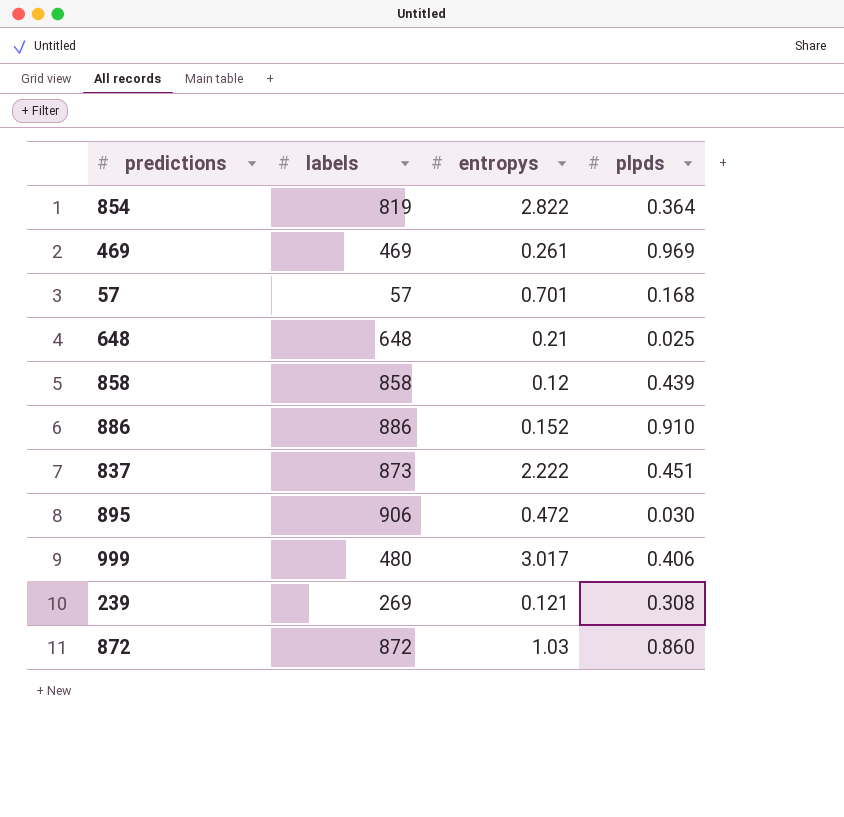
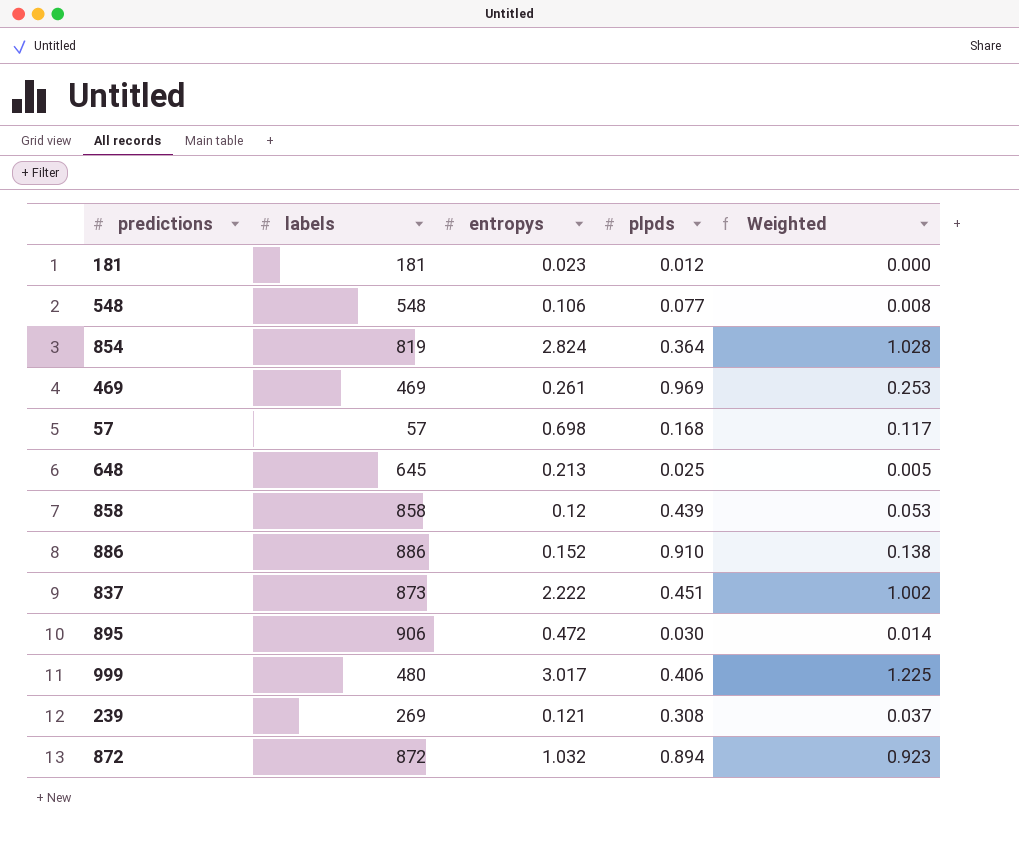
column Weighted | formula: none -> [entropys] * [plpds]
row 181: none -> 181 | 0.023 | 0.012 | 0.000
row 548: none -> 548 | 0.106 | 0.077 | 0.008
854 | entropys: 2.822 -> 2.824
57 | entropys: 0.701 -> 0.698
648 | labels: 648 -> 645
648 | entropys: 0.21 -> 0.213
872 | entropys: 1.03 -> 1.032
872 | plpds: 0.860 -> 0.894

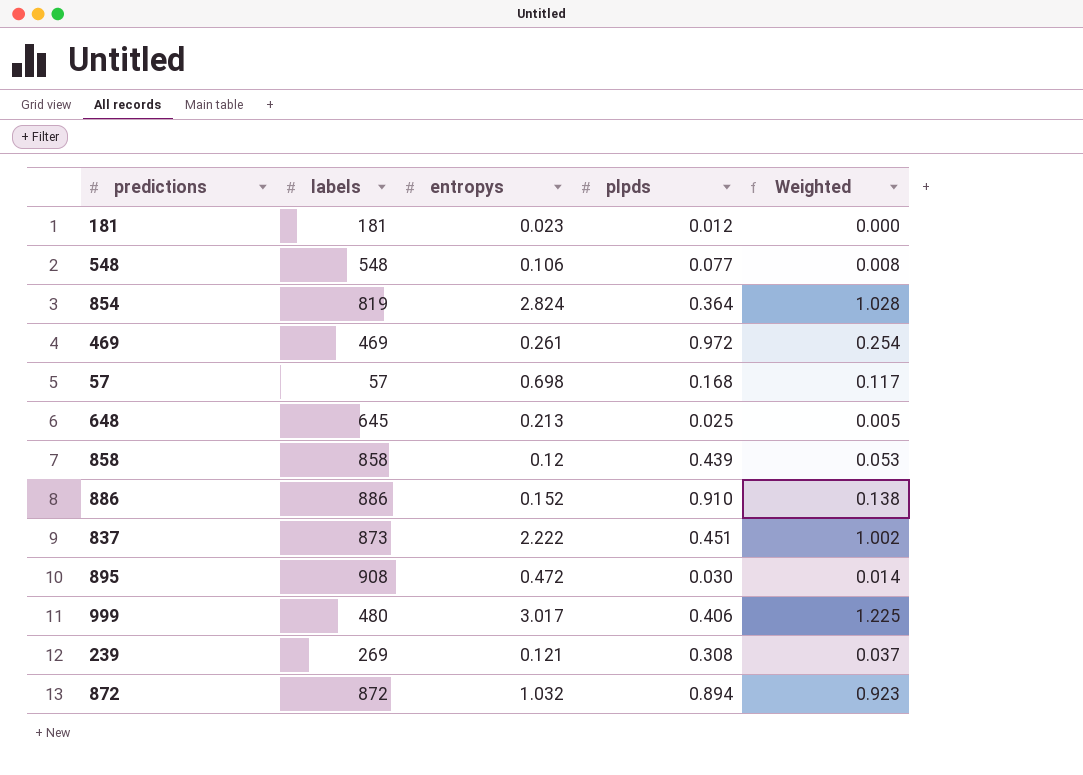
469 | plpds: 0.969 -> 0.972
469 | Weighted: 0.253 -> 0.254
895 | labels: 906 -> 908

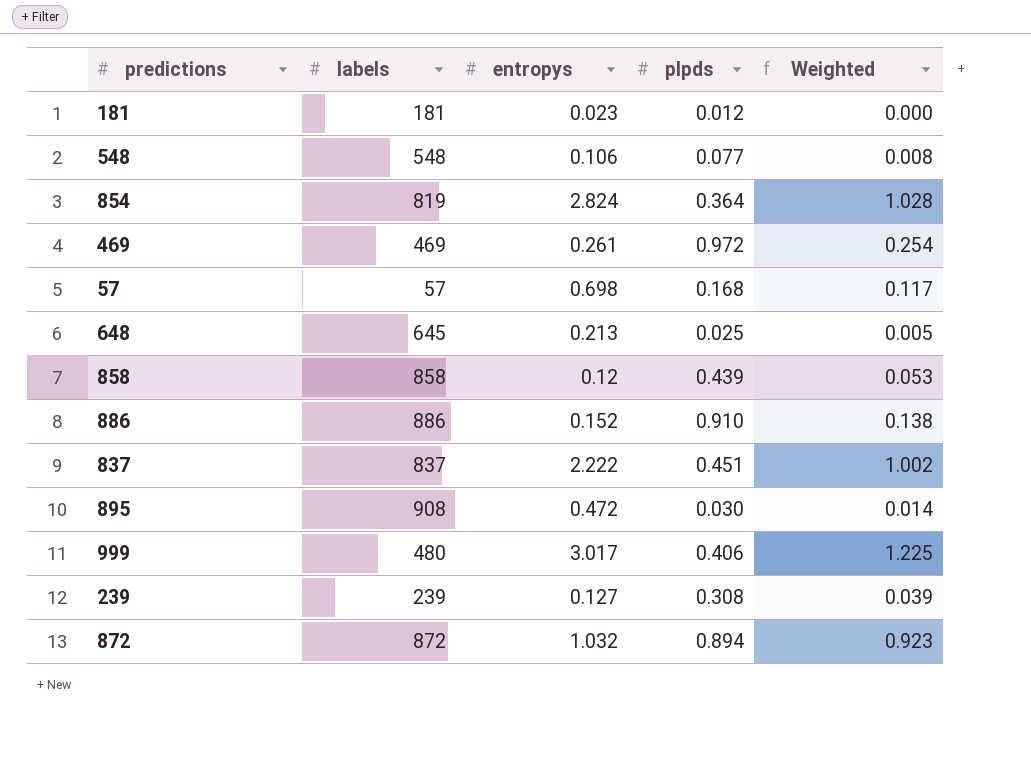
837 | labels: 873 -> 837
239 | labels: 269 -> 239
239 | entropys: 0.121 -> 0.127
239 | Weighted: 0.037 -> 0.039

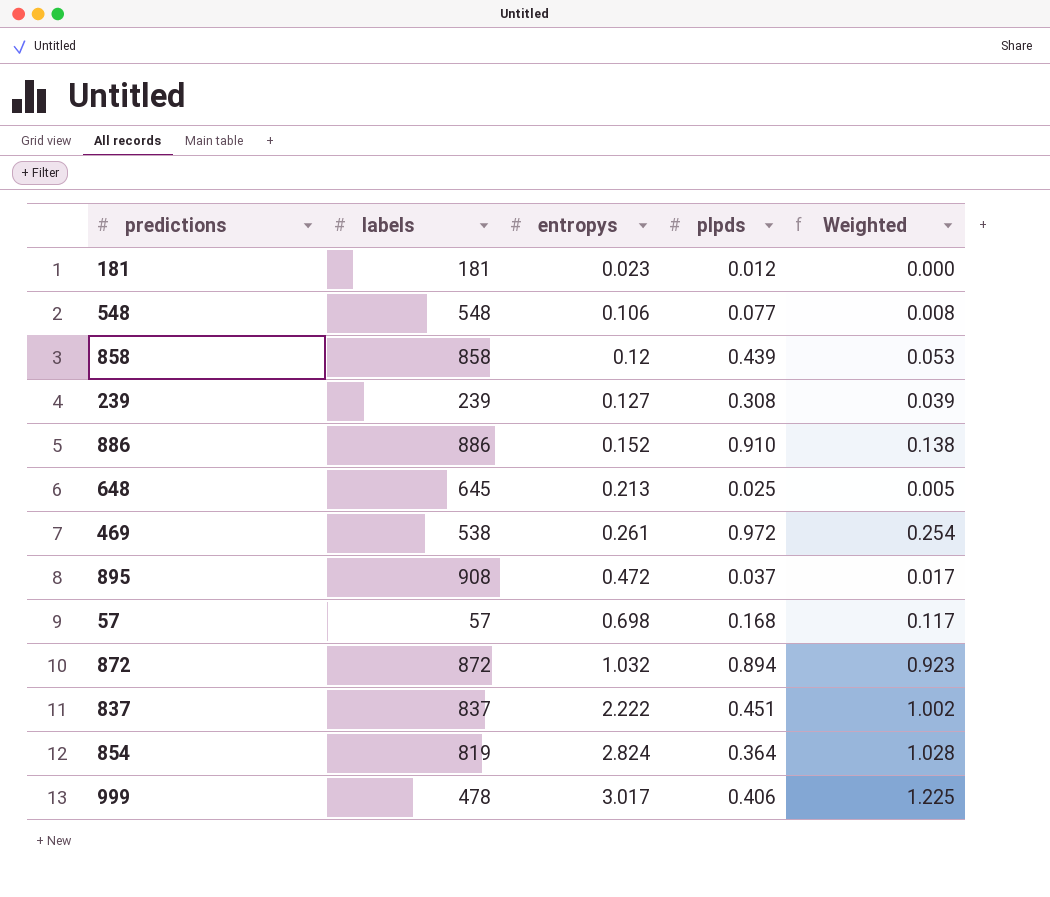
row order: none -> entropys ascending
469 | labels: 469 -> 538
895 | plpds: 0.030 -> 0.037
895 | Weighted: 0.014 -> 0.017
999 | labels: 480 -> 478

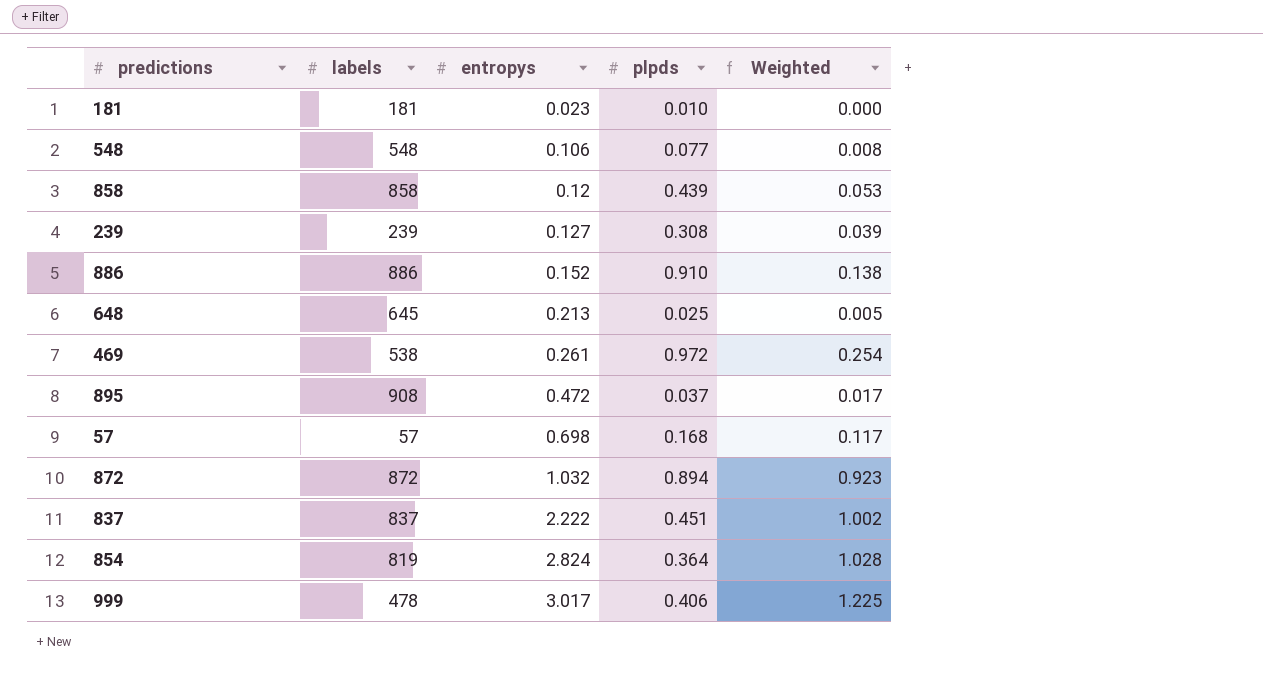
181 | plpds: 0.012 -> 0.010

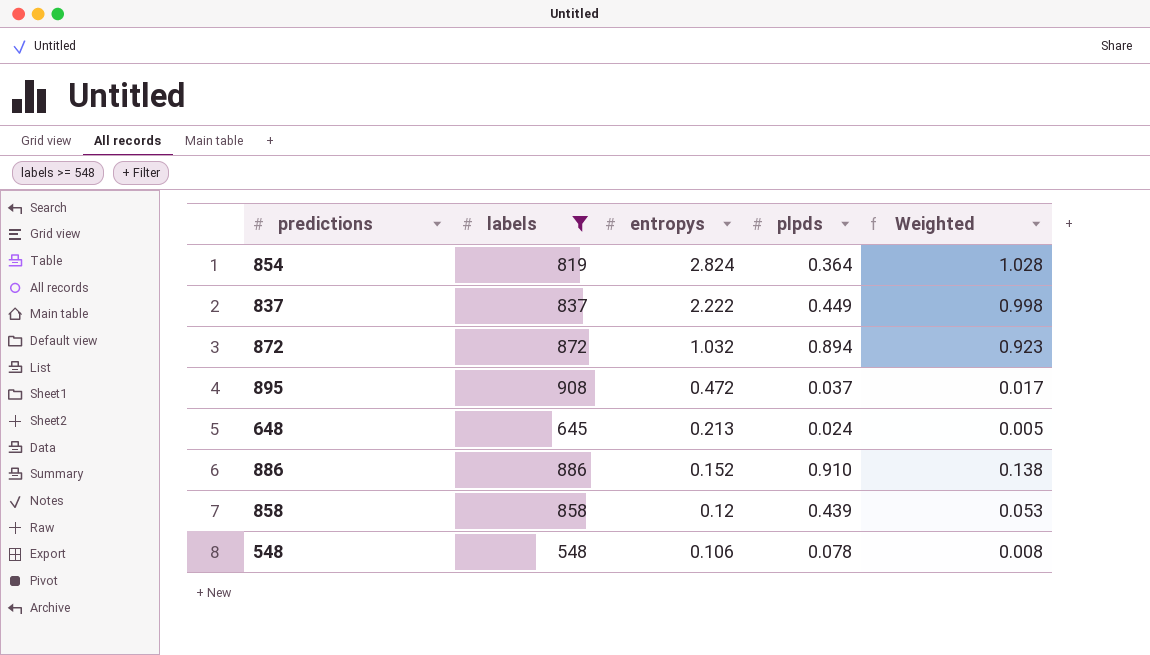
filter: none -> labels >= 548
row order: entropys ascending -> entropys descending
837 | plpds: 0.451 -> 0.449
837 | Weighted: 1.002 -> 0.998
648 | plpds: 0.025 -> 0.024
548 | plpds: 0.077 -> 0.078

